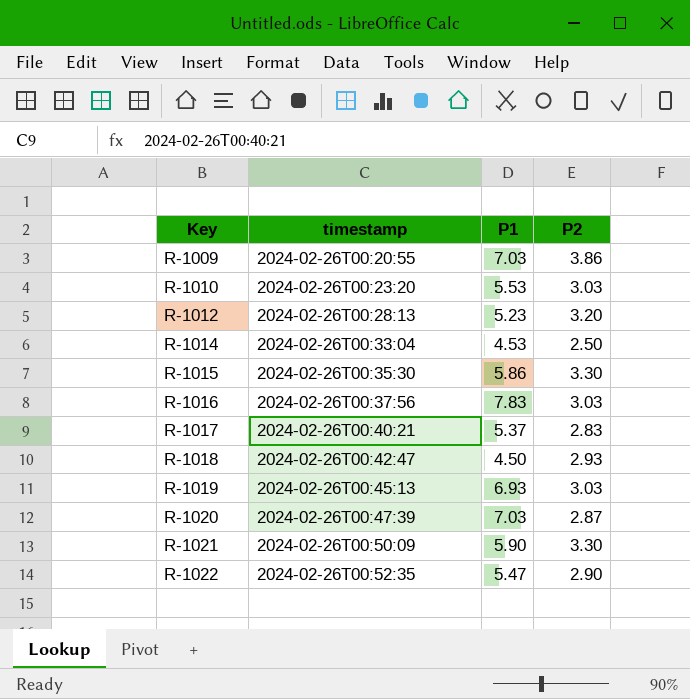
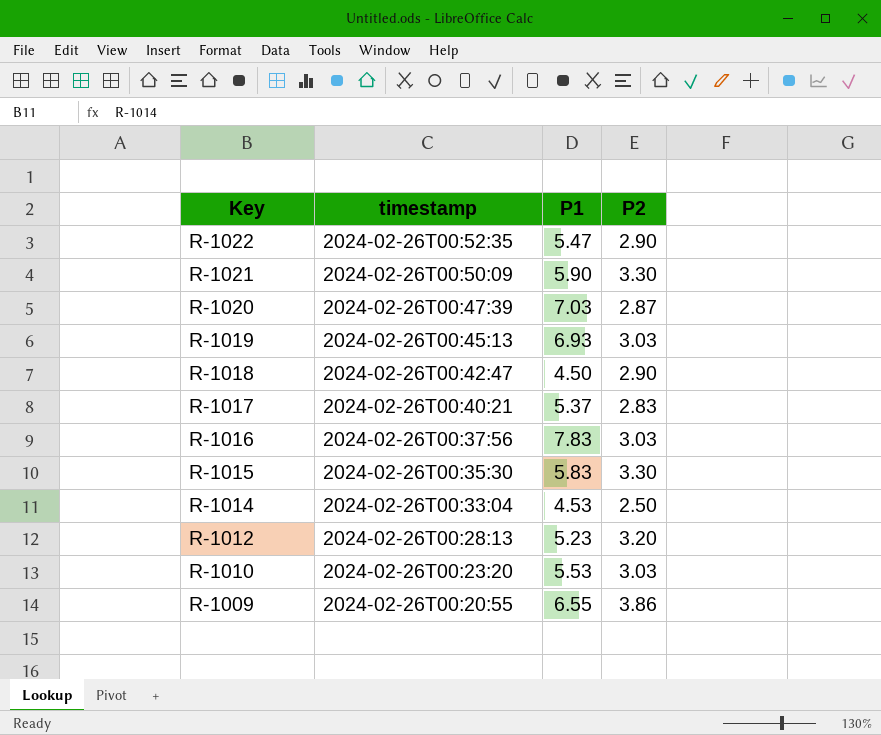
row order: Key ascending -> Key descending
R-1018 | P2: 2.93 -> 2.90
R-1015 | P1: 5.86 -> 5.83
R-1009 | P1: 7.03 -> 6.55

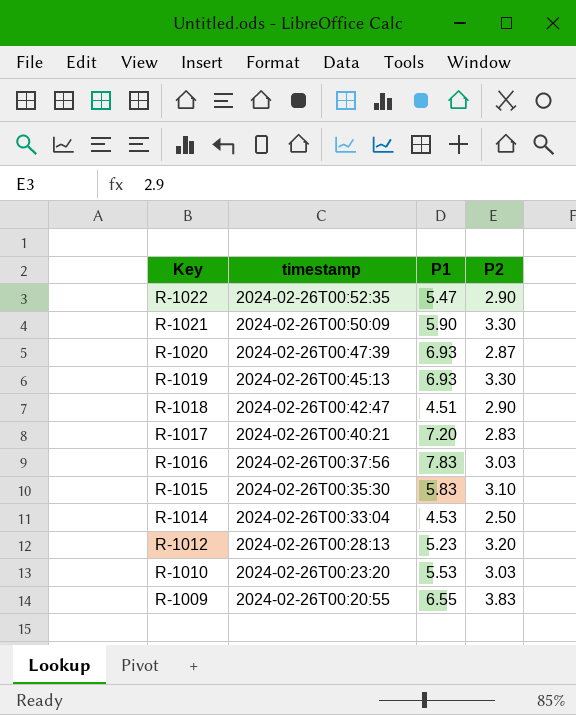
R-1020 | P1: 7.03 -> 6.93
R-1019 | P2: 3.03 -> 3.30
R-1018 | P1: 4.50 -> 4.51
R-1017 | P1: 5.37 -> 7.20
R-1015 | P2: 3.30 -> 3.10
R-1009 | P2: 3.86 -> 3.83

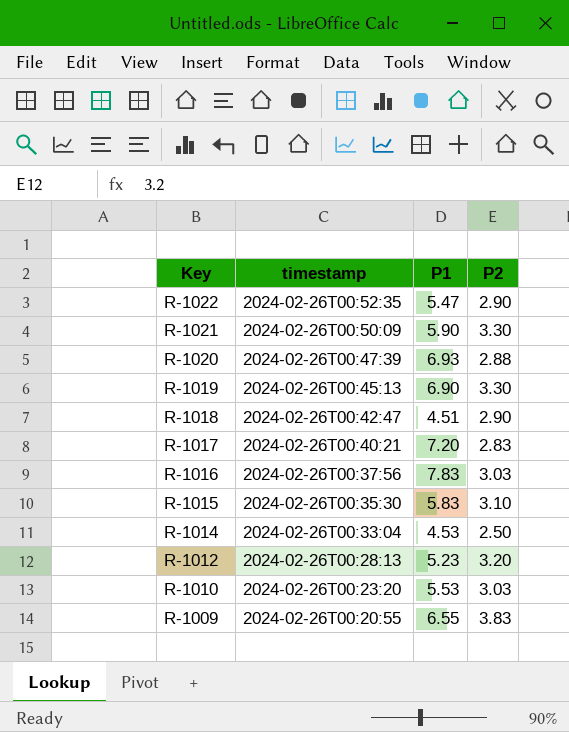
R-1020 | P2: 2.87 -> 2.88
R-1019 | P1: 6.93 -> 6.90

